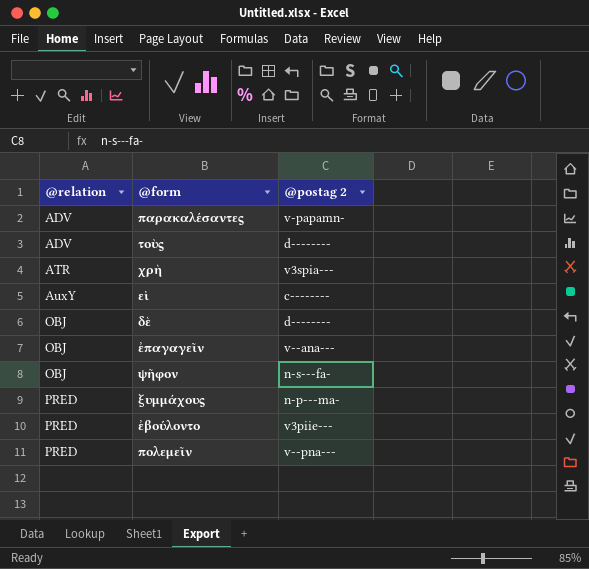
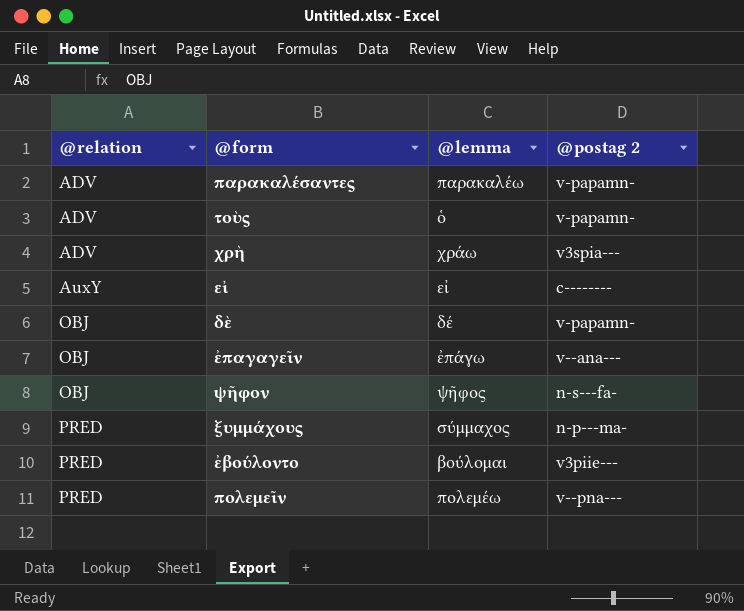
column @lemma | position: none -> 3
τοὺς | @postag 2: d-------- -> v-papamn-
χρὴ | @relation: ATR -> ADV
δὲ | @postag 2: d-------- -> v-papamn-

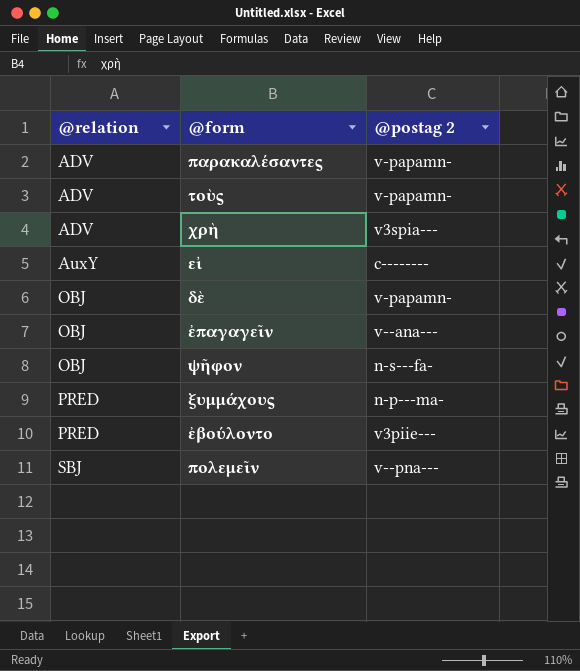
column @lemma | position: 3 -> none
πολεμεῖν | @relation: PRED -> SBJ

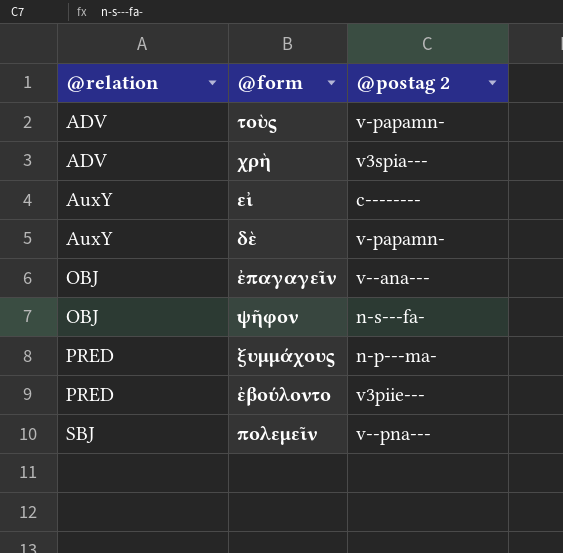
row παρακαλέσαντες: ADV | v-papamn- -> none
δὲ | @relation: OBJ -> AuxY

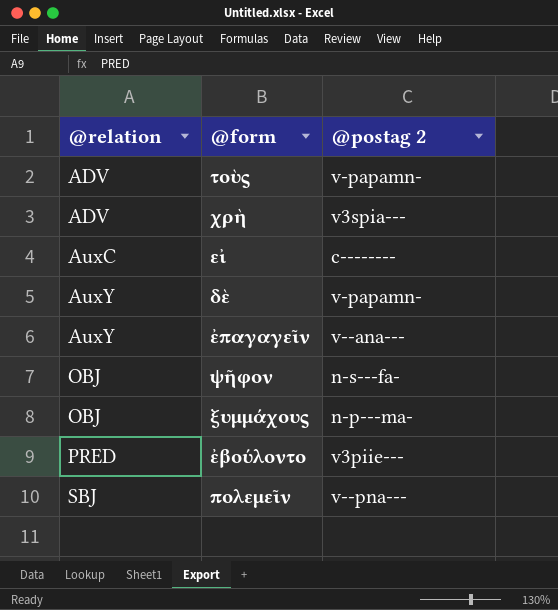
εἰ | @relation: AuxY -> AuxC
ἐπαγαγεῖν | @relation: OBJ -> AuxY
ξυμμάχους | @relation: PRED -> OBJ

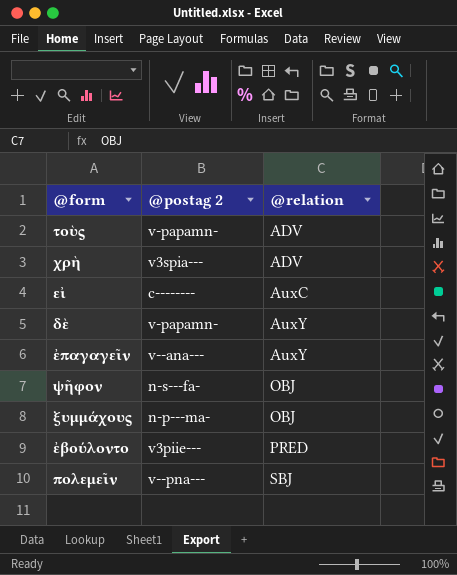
column @relation | position: 1 -> 3

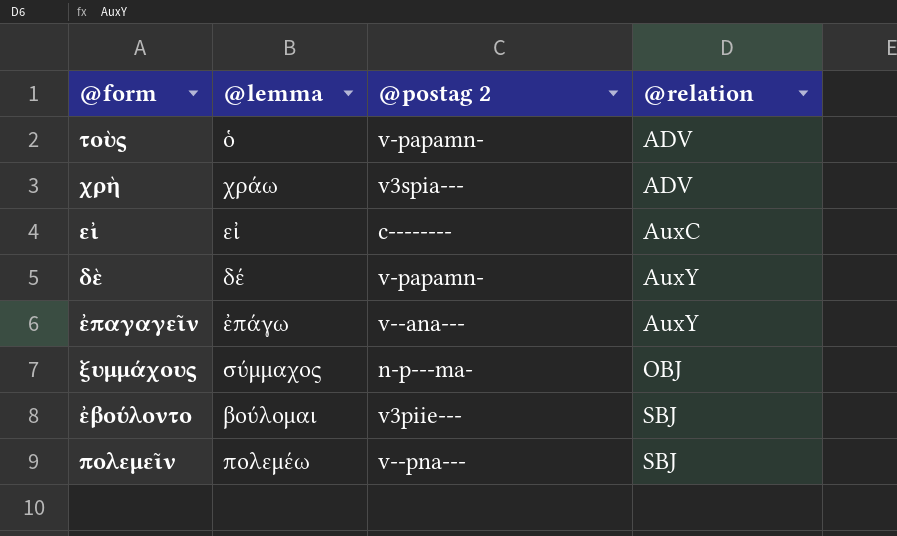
column @lemma | position: none -> 2
row ψῆφον: n-s---fa- | OBJ -> none
ἐβούλοντο | @relation: PRED -> SBJ

